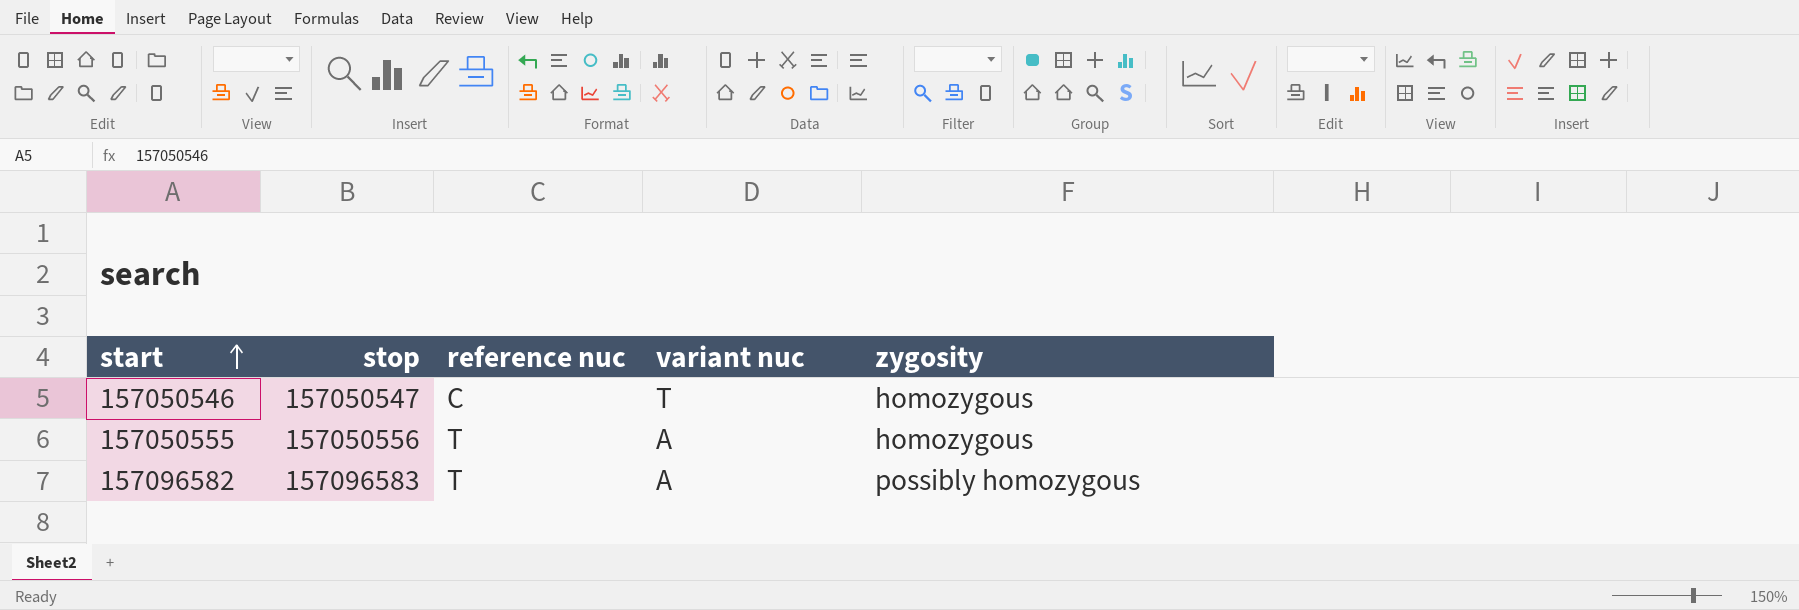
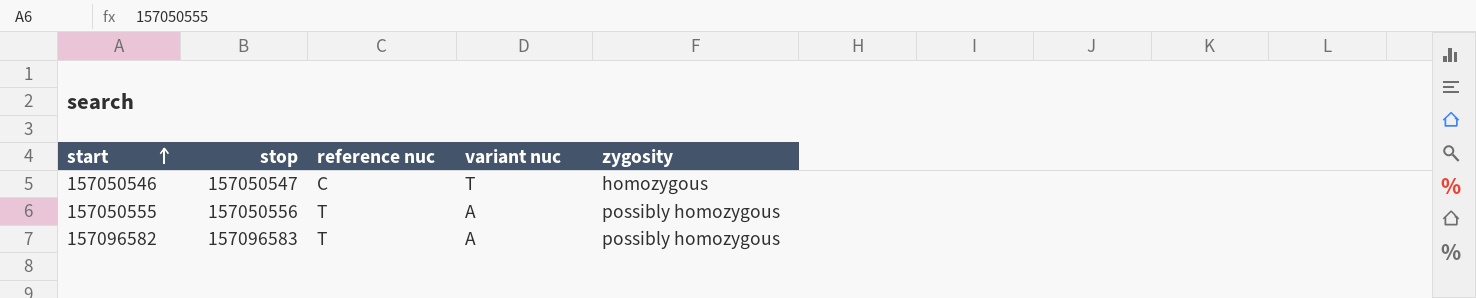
157050555 | zygosity: homozygous -> possibly homozygous

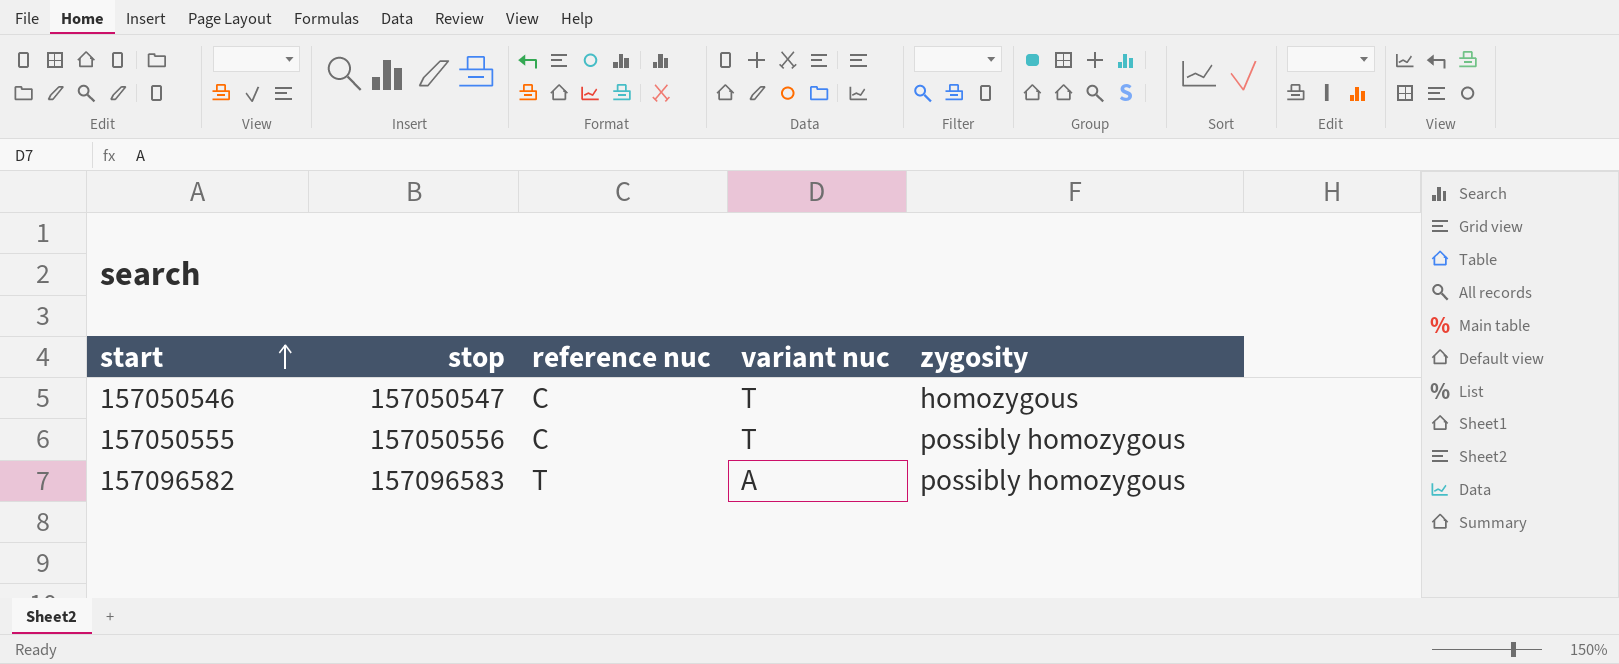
157050555 | reference nuc: T -> C
157050555 | variant nuc: A -> T

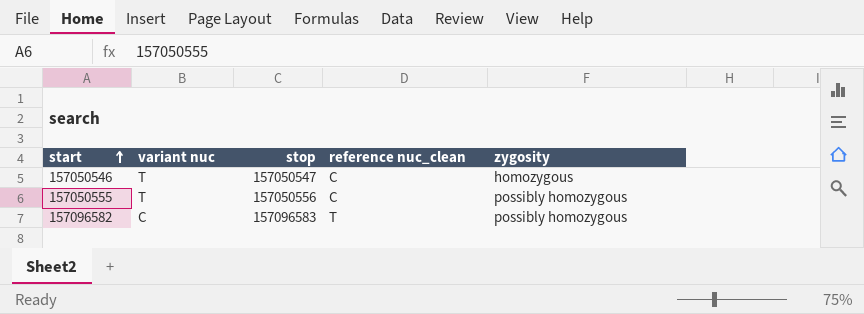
column variant nuc | position: 4 -> 2
column name: reference nuc -> reference nuc_clean
157096582 | variant nuc: A -> C

